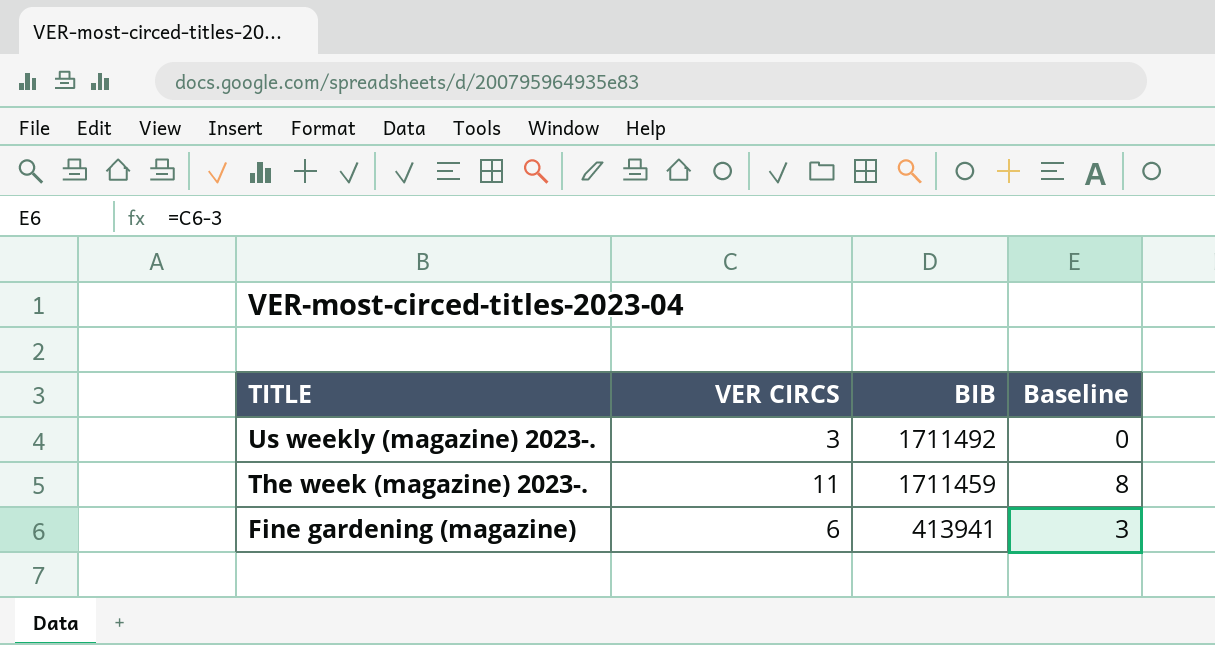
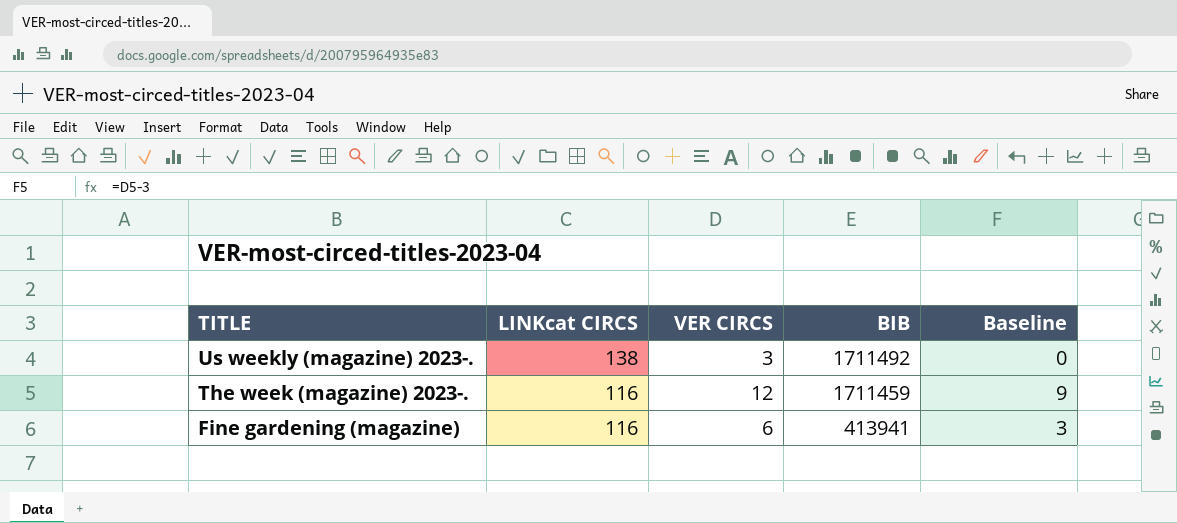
column LINKcat CIRCS | position: none -> 2
The week (magazine) 2023-. | VER CIRCS: 11 -> 12
The week (magazine) 2023-. | Baseline: 8 -> 9

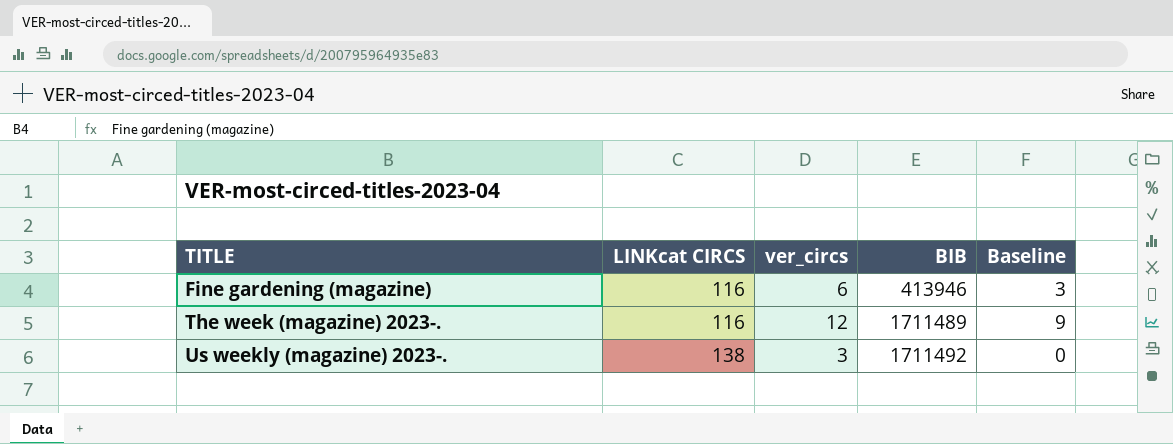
row order: TITLE descending -> TITLE ascending
column name: VER CIRCS -> ver_circs
Fine gardening (magazine) | BIB: 413941 -> 413946
The week (magazine) 2023-. | BIB: 1711459 -> 1711489

